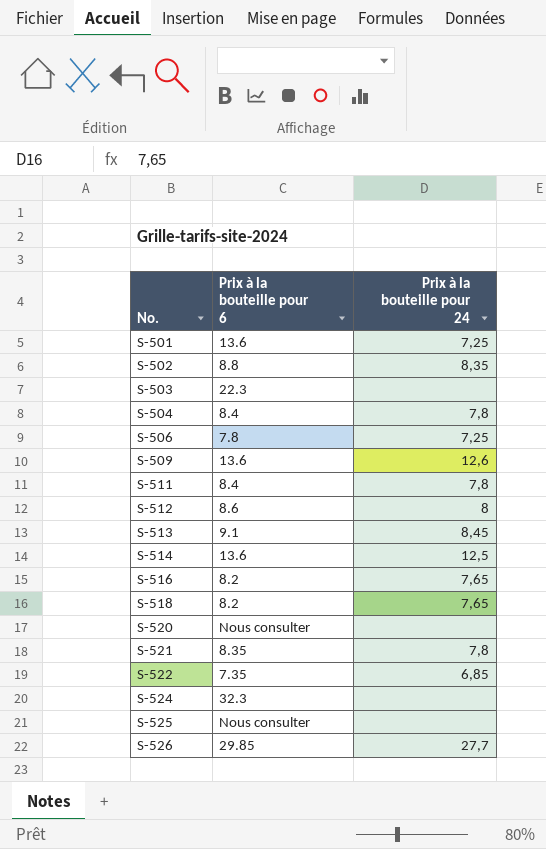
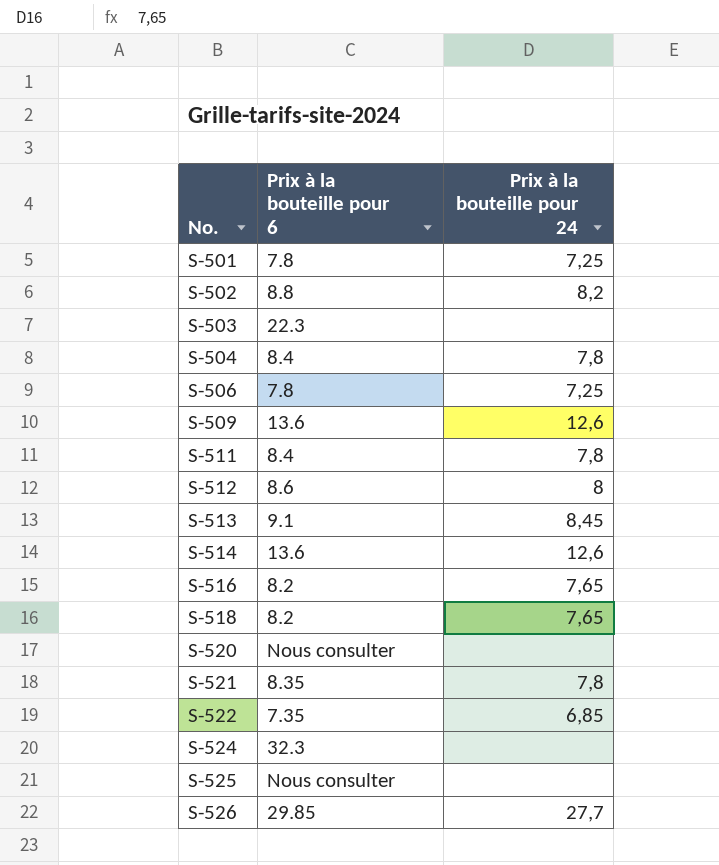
S-501 | Prix à la bouteille pour 6: 13.6 -> 7.8
S-502 | Prix à la bouteille pour 24: 8,35 -> 8,2
S-514 | Prix à la bouteille pour 24: 12,5 -> 12,6

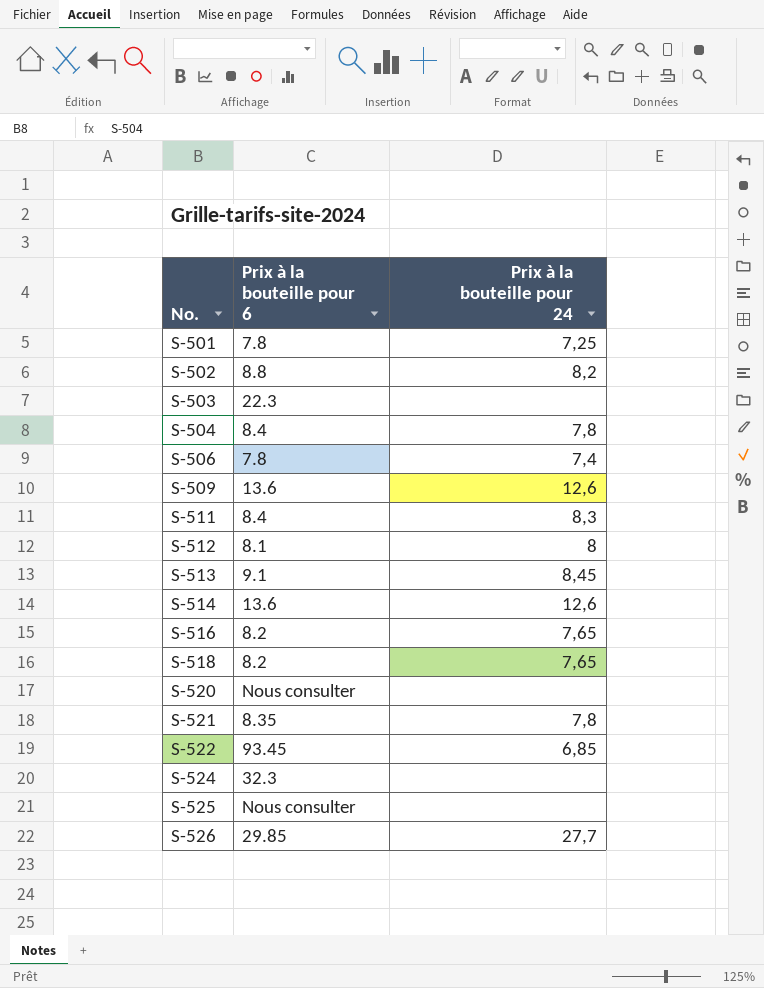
S-506 | Prix à la bouteille pour 24: 7,25 -> 7,4
S-511 | Prix à la bouteille pour 24: 7,8 -> 8,3
S-512 | Prix à la bouteille pour 6: 8.6 -> 8.1
S-522 | Prix à la bouteille pour 6: 7.35 -> 93.45

